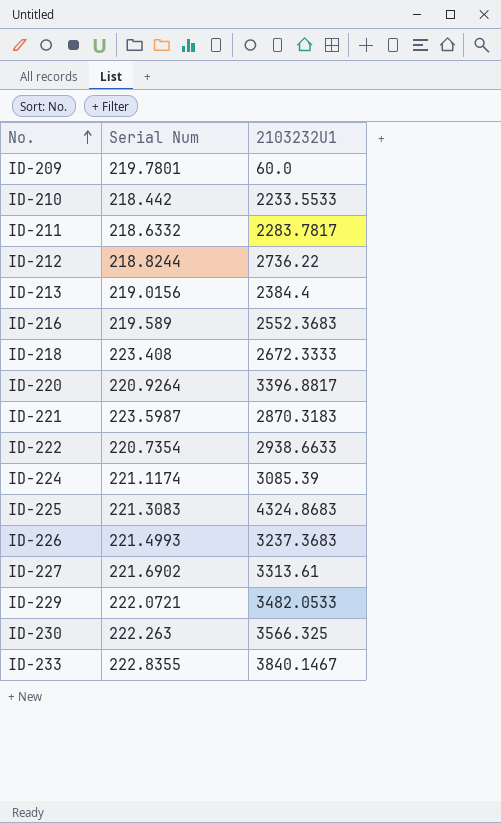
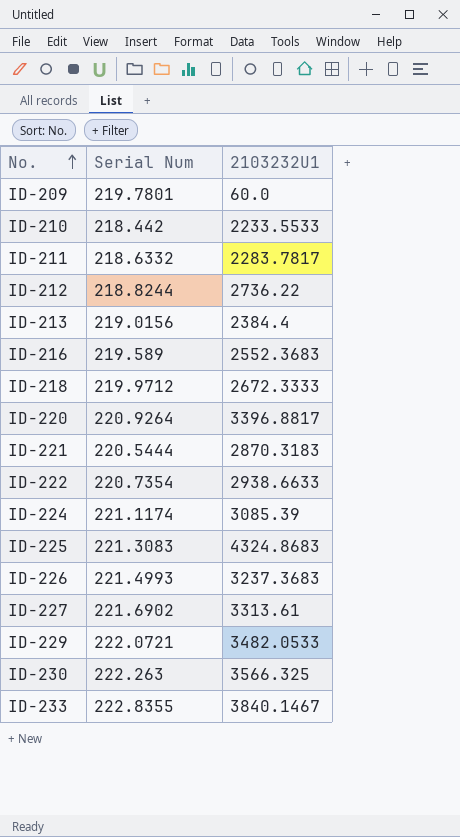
ID-218 | Serial Num: 223.408 -> 219.9712
ID-221 | Serial Num: 223.5987 -> 220.5444

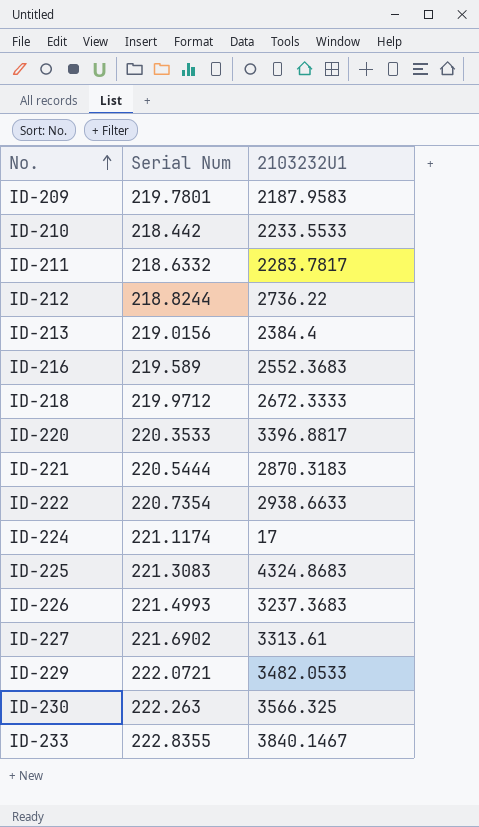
ID-209 | 2103232U1: 60.0 -> 2187.9583
ID-220 | Serial Num: 220.9264 -> 220.3533
ID-224 | 2103232U1: 3085.39 -> 17

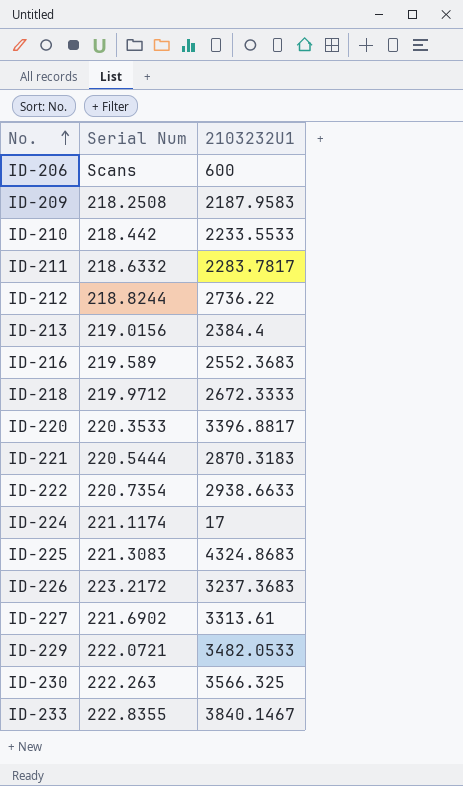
row ID-206: none -> Scans | 600
ID-209 | Serial Num: 219.7801 -> 218.2508
ID-226 | Serial Num: 221.4993 -> 223.2172

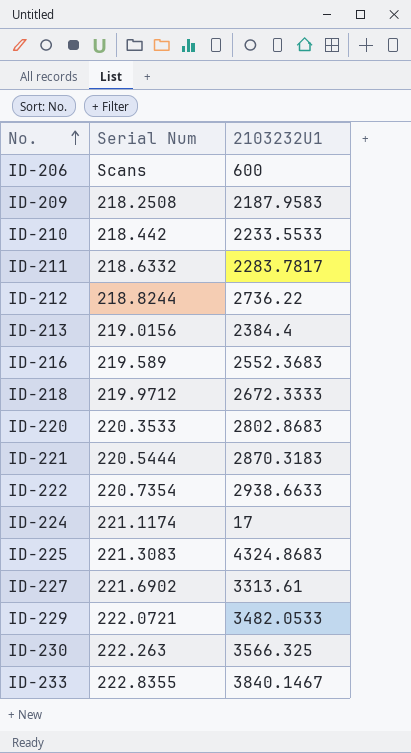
row ID-226: 223.2172 | 3237.3683 -> none
ID-220 | 2103232U1: 3396.8817 -> 2802.8683

